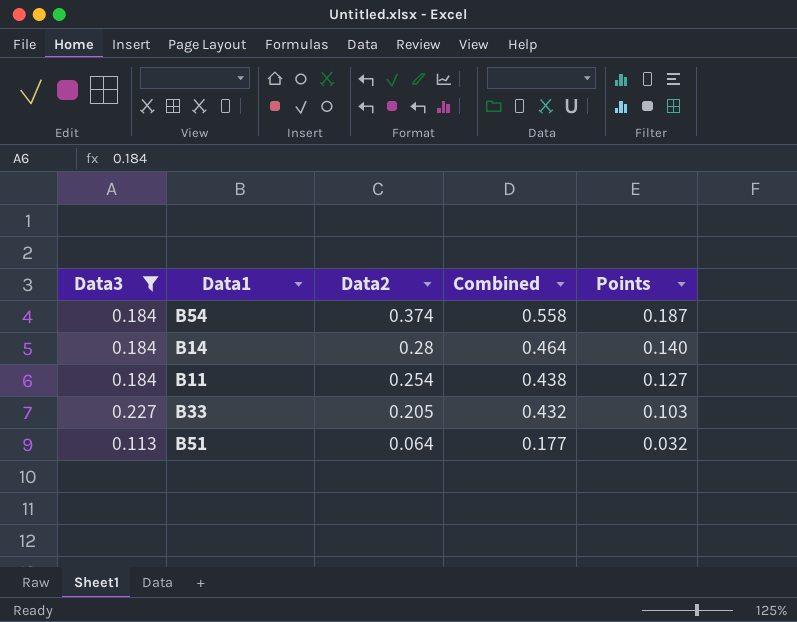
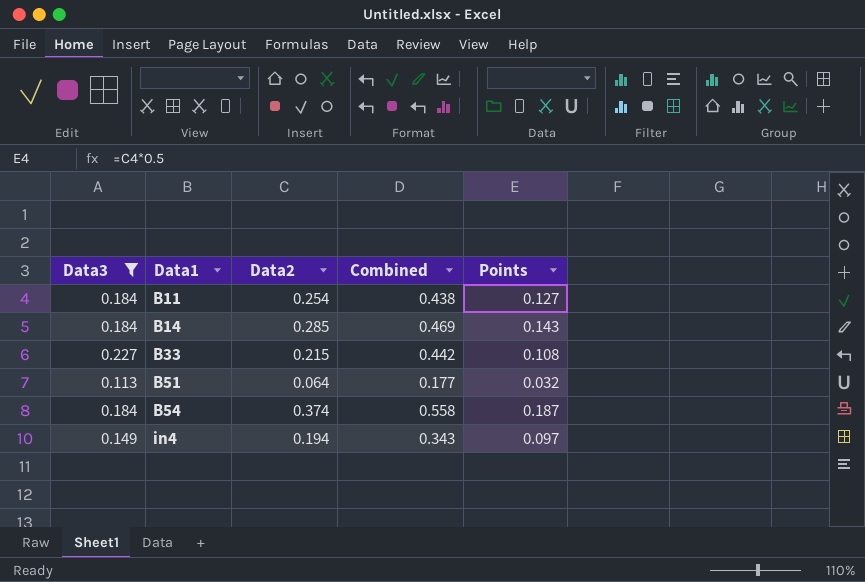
row order: Data2 descending -> Data1 ascending
B14 | Data2: 0.28 -> 0.285
B14 | Combined: 0.464 -> 0.469
B14 | Points: 0.140 -> 0.143
B33 | Data2: 0.205 -> 0.215
B33 | Combined: 0.432 -> 0.442
B33 | Points: 0.103 -> 0.108
row in4: none -> 0.149 | 0.194 | 0.343 | 0.097

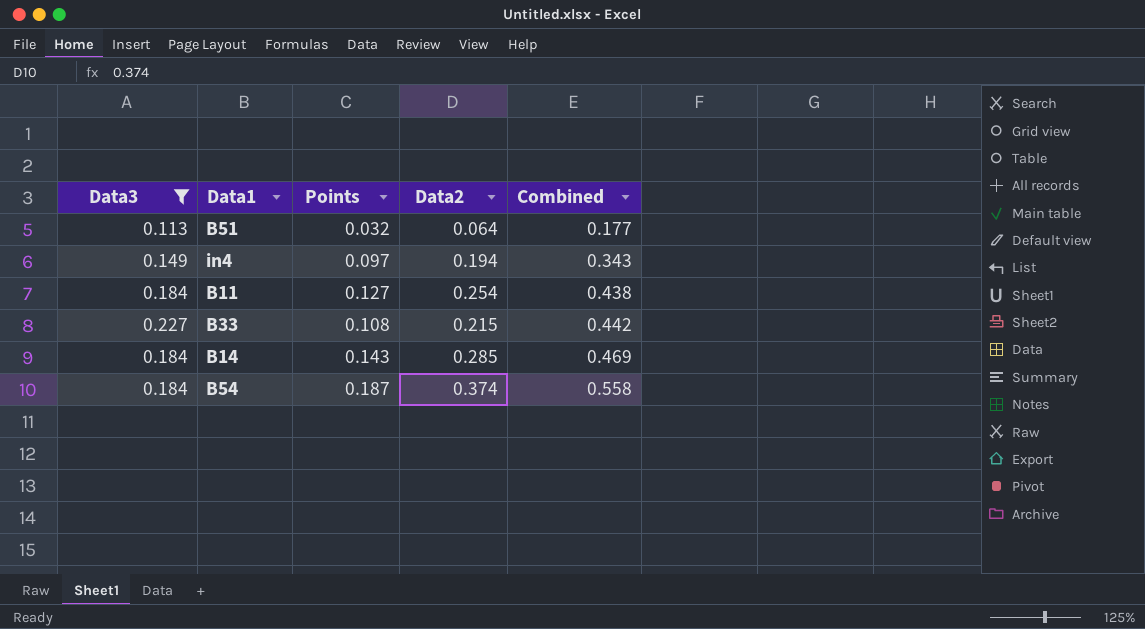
row order: Data1 ascending -> Combined ascending
column Points | position: 5 -> 3

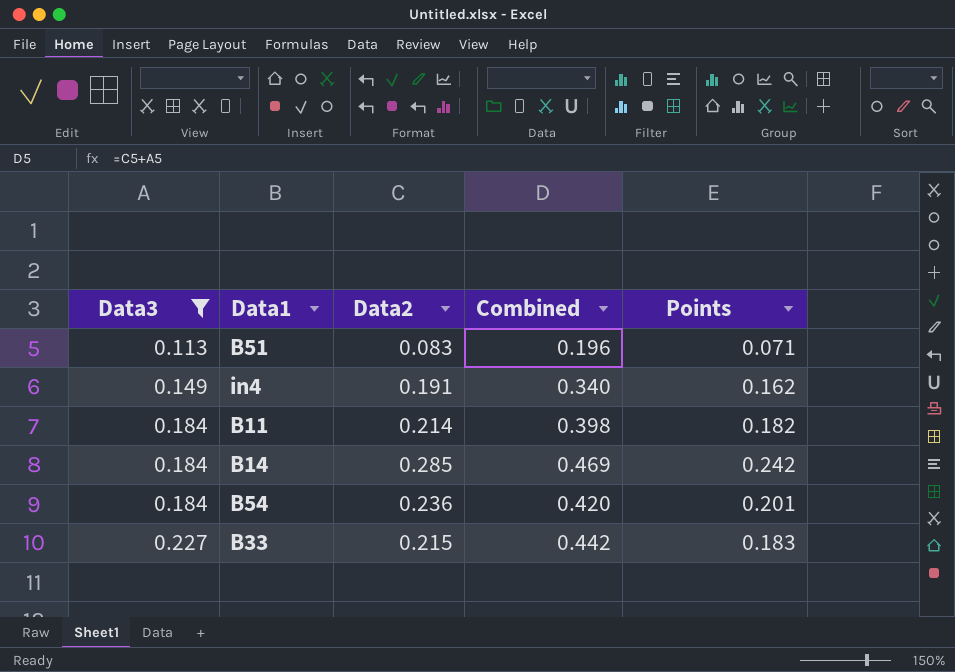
row order: Combined ascending -> Data3 ascending
column Points | formula: [Data2] * 0.5 -> [Data2] * 0.85
column Points | position: 3 -> 5
B51 | Data2: 0.064 -> 0.083
B51 | Combined: 0.177 -> 0.196
in4 | Data2: 0.194 -> 0.191
in4 | Combined: 0.343 -> 0.340
B11 | Data2: 0.254 -> 0.214
B11 | Combined: 0.438 -> 0.398
B54 | Data2: 0.374 -> 0.236
B54 | Combined: 0.558 -> 0.420

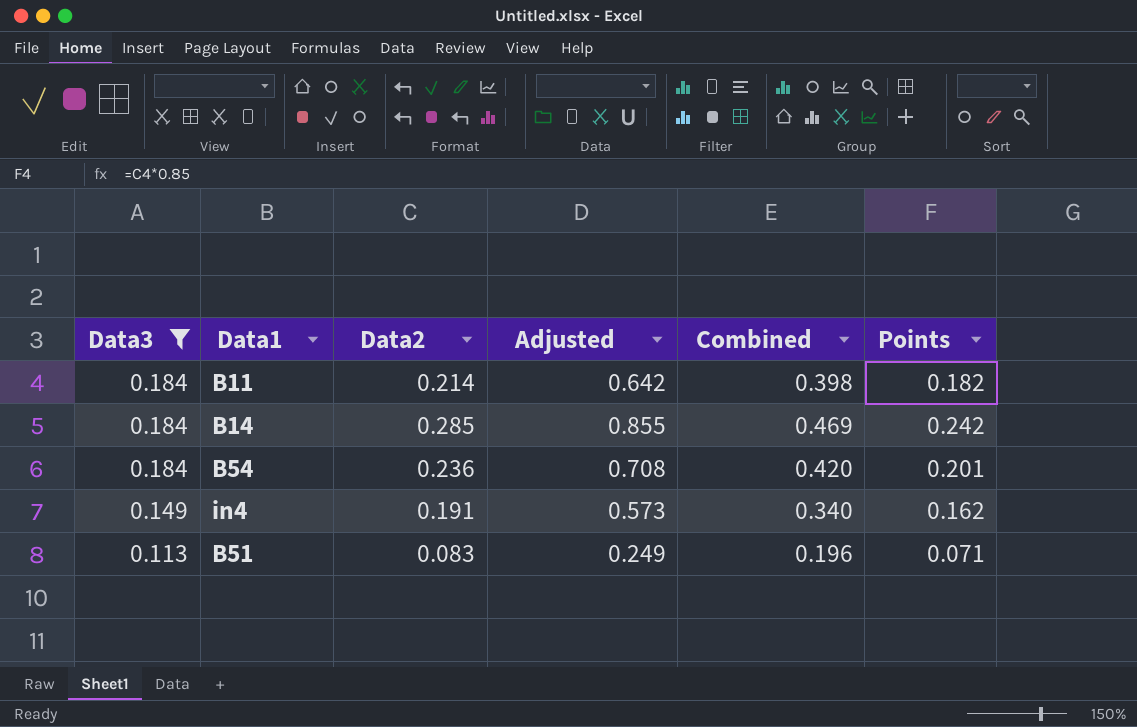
row order: Data3 ascending -> Data3 descending
column Adjusted | formula: none -> [Data2] * 3
row B33: 0.227 | 0.215 | 0.442 | 0.183 -> none

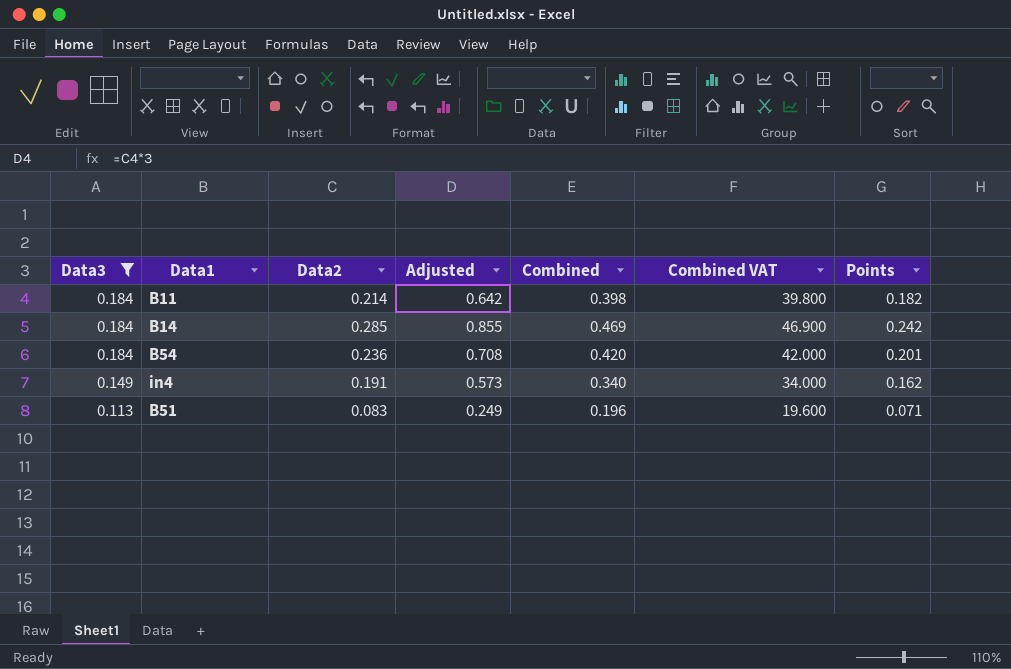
column Combined VAT | formula: none -> [Combined] * 100

